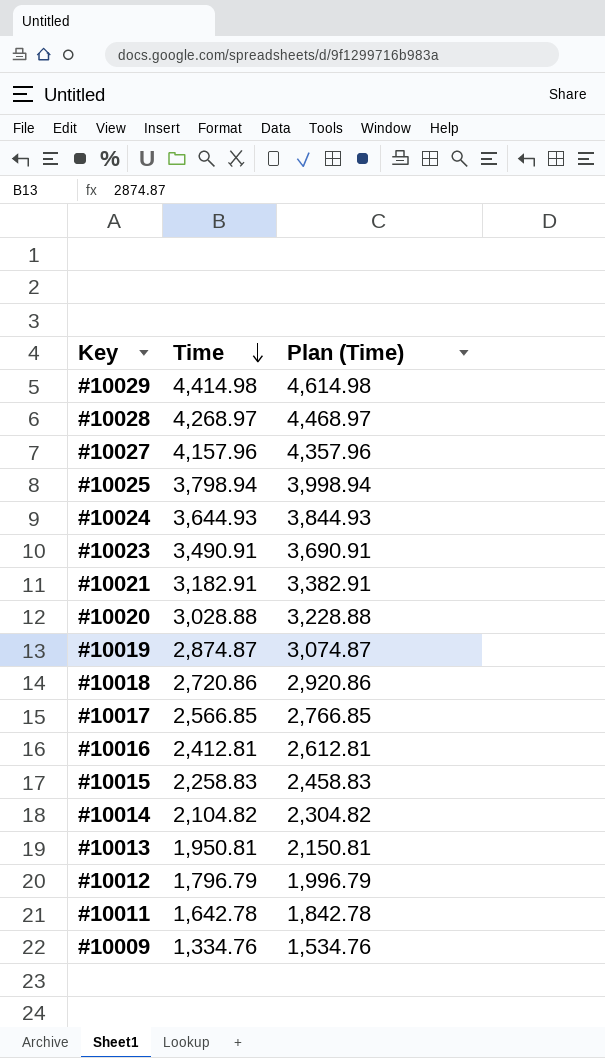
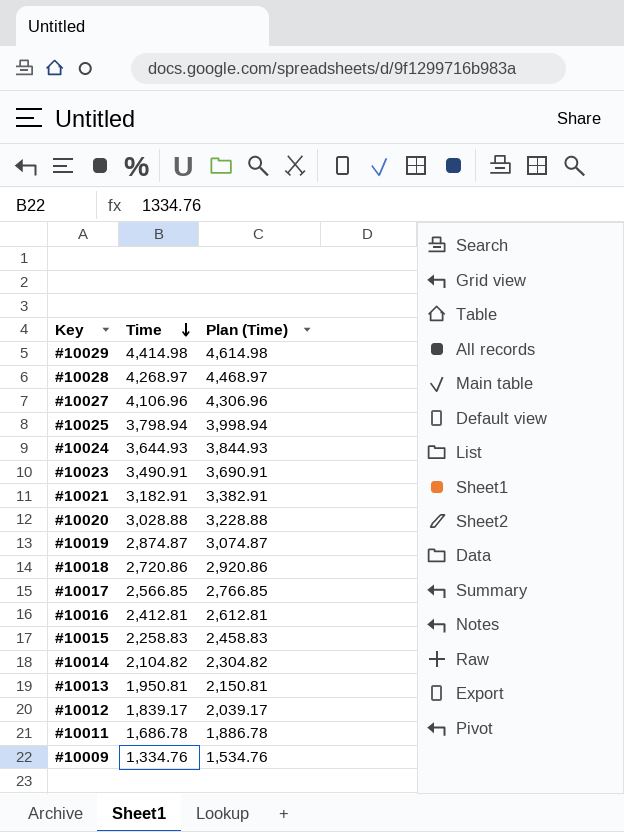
#10027 | Time: 4,157.96 -> 4,106.96
#10027 | Plan (Time): 4,357.96 -> 4,306.96
#10012 | Time: 1,796.79 -> 1,839.17
#10012 | Plan (Time): 1,996.79 -> 2,039.17
#10011 | Time: 1,642.78 -> 1,686.78
#10011 | Plan (Time): 1,842.78 -> 1,886.78

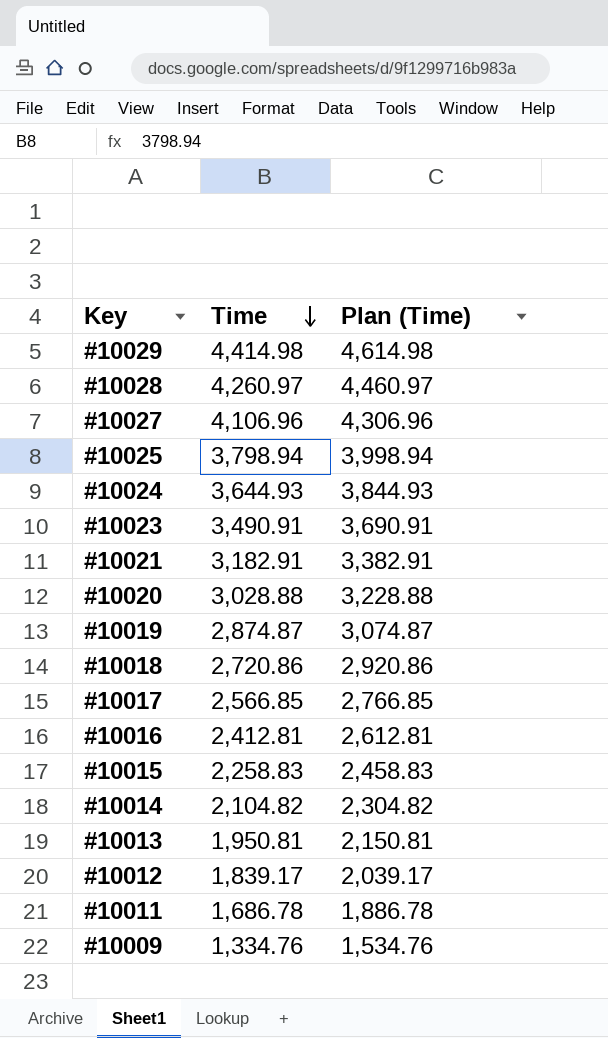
#10028 | Time: 4,268.97 -> 4,260.97
#10028 | Plan (Time): 4,468.97 -> 4,460.97

